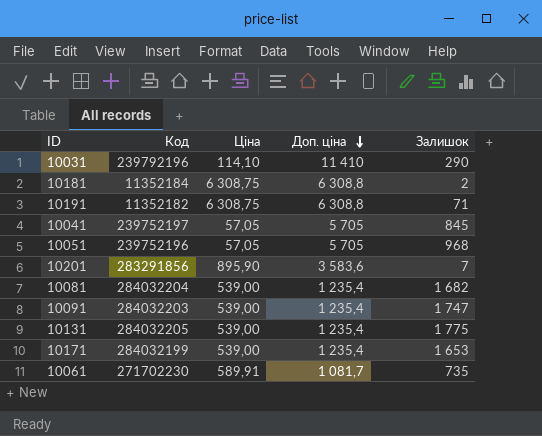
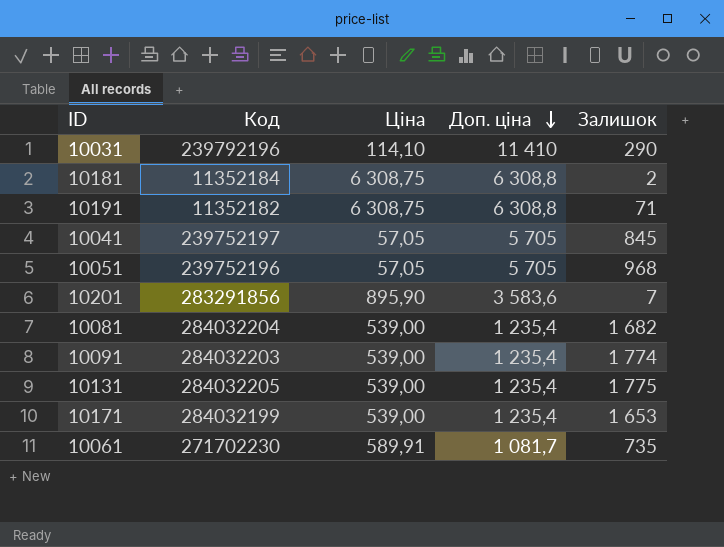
10091 | Залишок: 1 747 -> 1 774

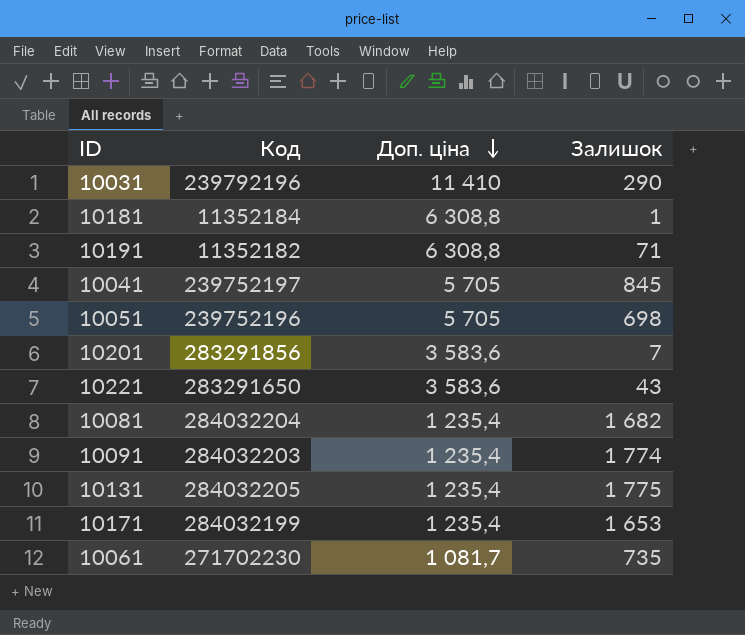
column Ціна | position: 3 -> none
10181 | Залишок: 2 -> 1
10051 | Залишок: 968 -> 698
row 10221: none -> 283291650 | 3 583,6 | 43

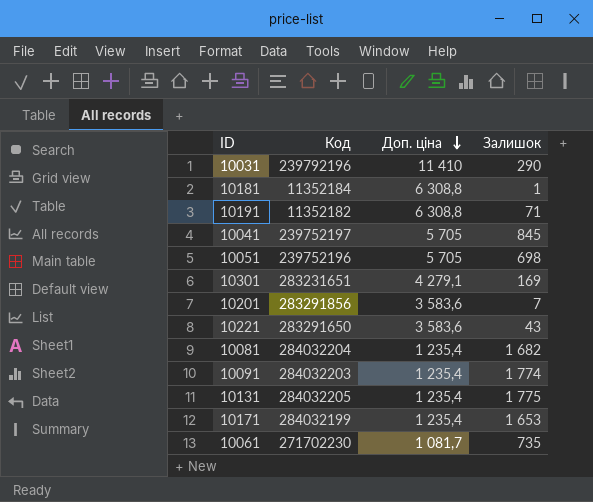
row 10301: none -> 283231651 | 4 279,1 | 169

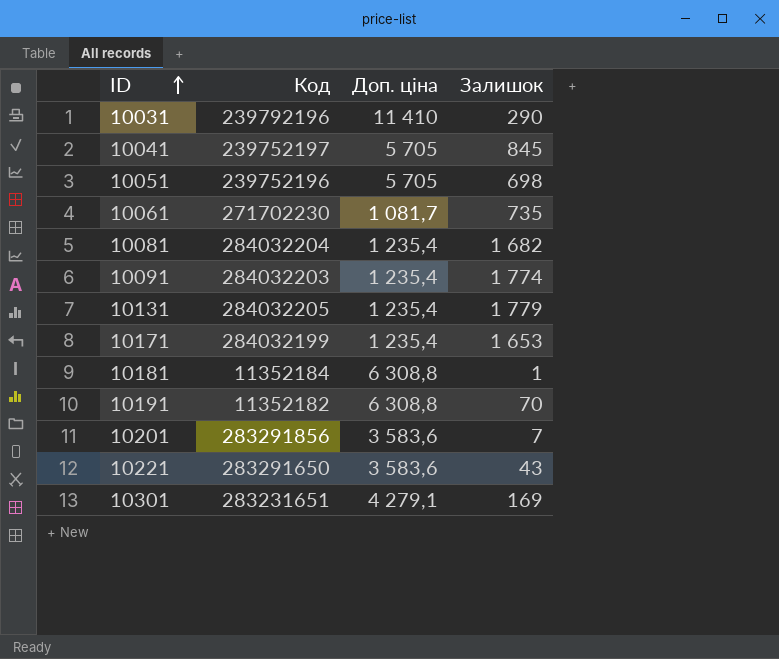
row order: Доп. ціна descending -> ID ascending
10131 | Залишок: 1 775 -> 1 779
10191 | Залишок: 71 -> 70

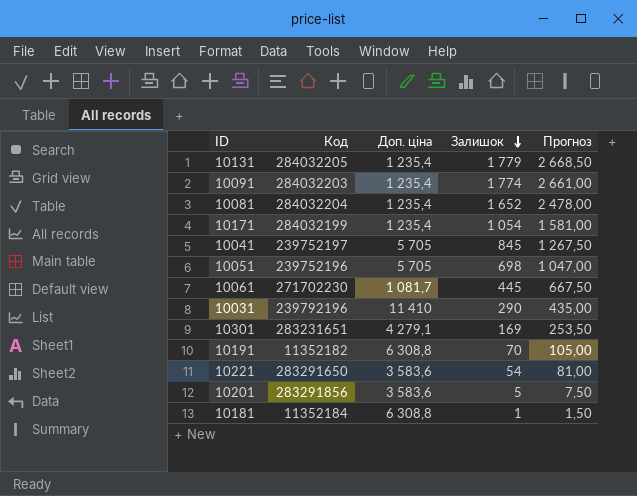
row order: ID ascending -> Залишок descending
column Прогноз | formula: none -> [Залишок] * 1,5
10081 | Залишок: 1 682 -> 1 652
10171 | Залишок: 1 653 -> 1 054
10061 | Залишок: 735 -> 445
10221 | Залишок: 43 -> 54
10201 | Залишок: 7 -> 5

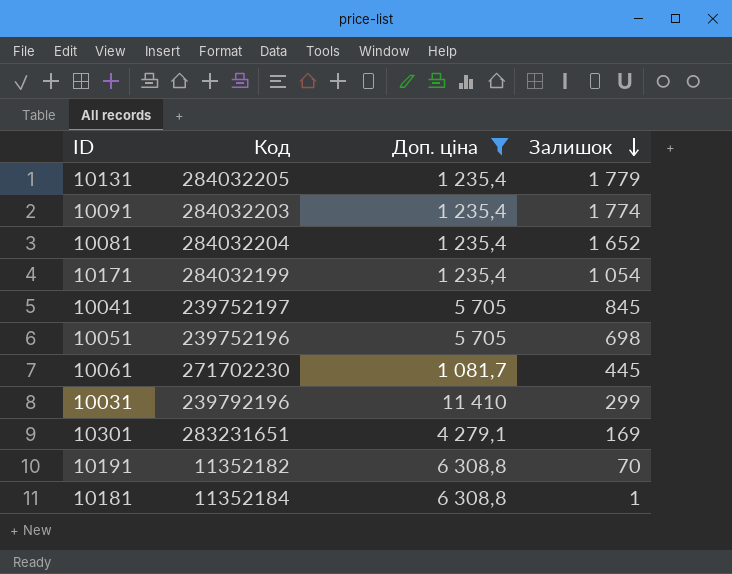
filter: none -> Доп. ціна != 3 583,6
column Прогноз | formula: [Залишок] * 1,5 -> none
10031 | Залишок: 290 -> 299

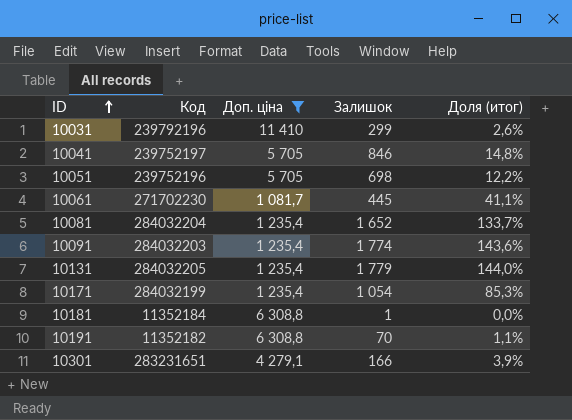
row order: Залишок descending -> ID ascending
column Доля (итог) | formula: none -> [Залишок] / [Доп. ціна]
10041 | Залишок: 845 -> 846
10301 | Залишок: 169 -> 166

